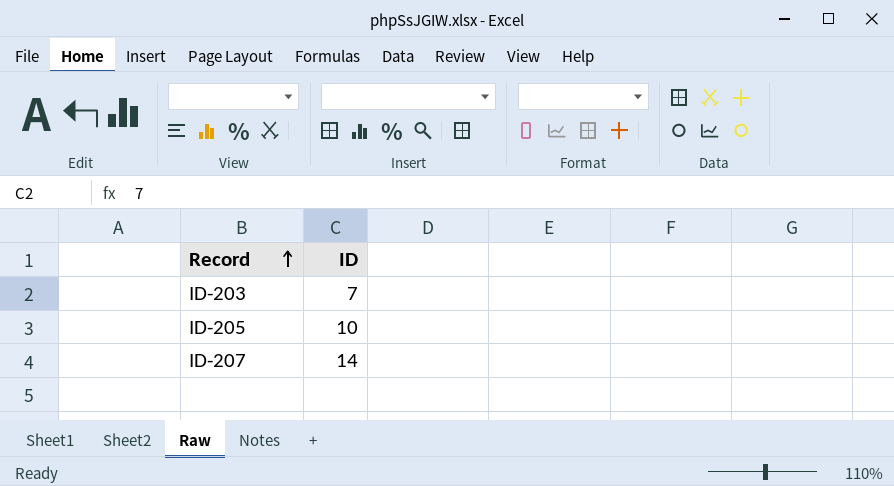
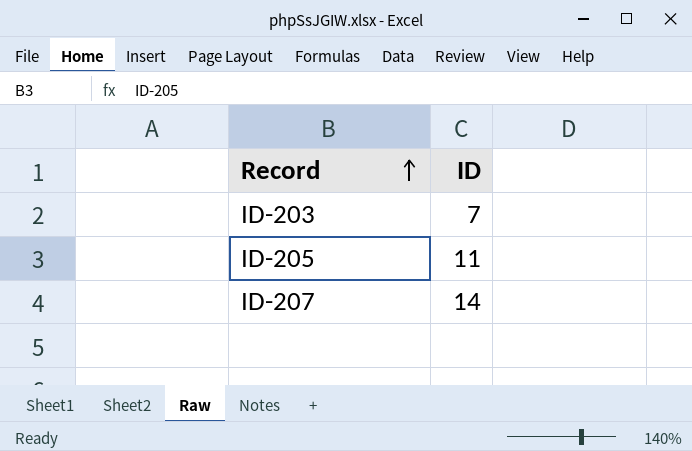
ID-205 | ID: 10 -> 11

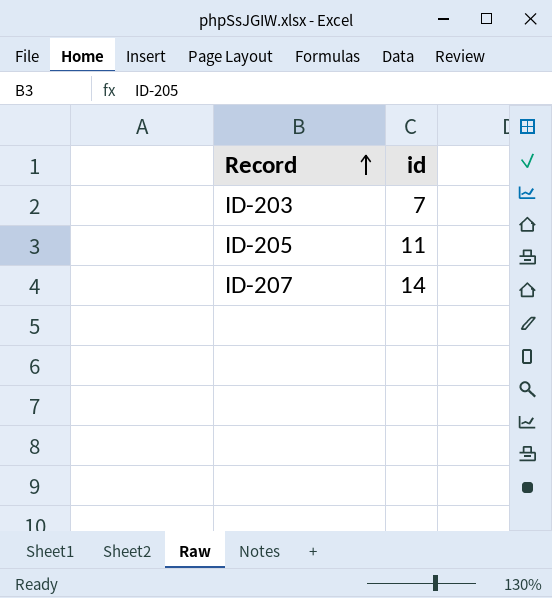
column name: ID -> id

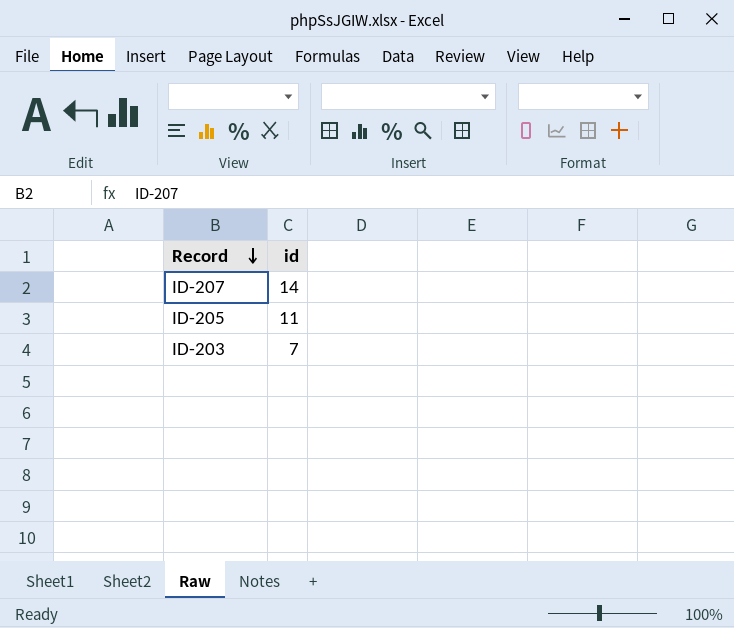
row order: Record ascending -> Record descending

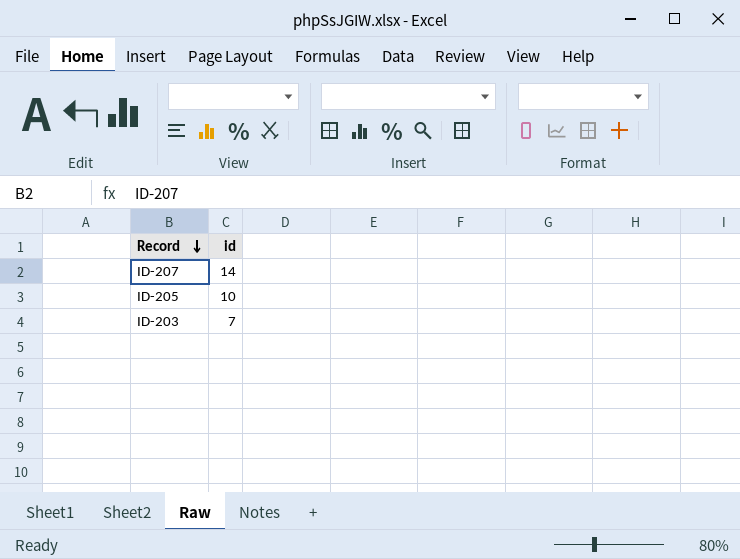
ID-205 | id: 11 -> 10

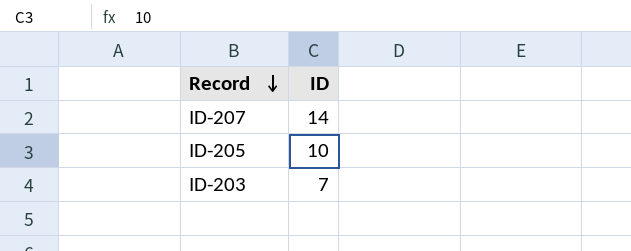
column name: id -> ID

